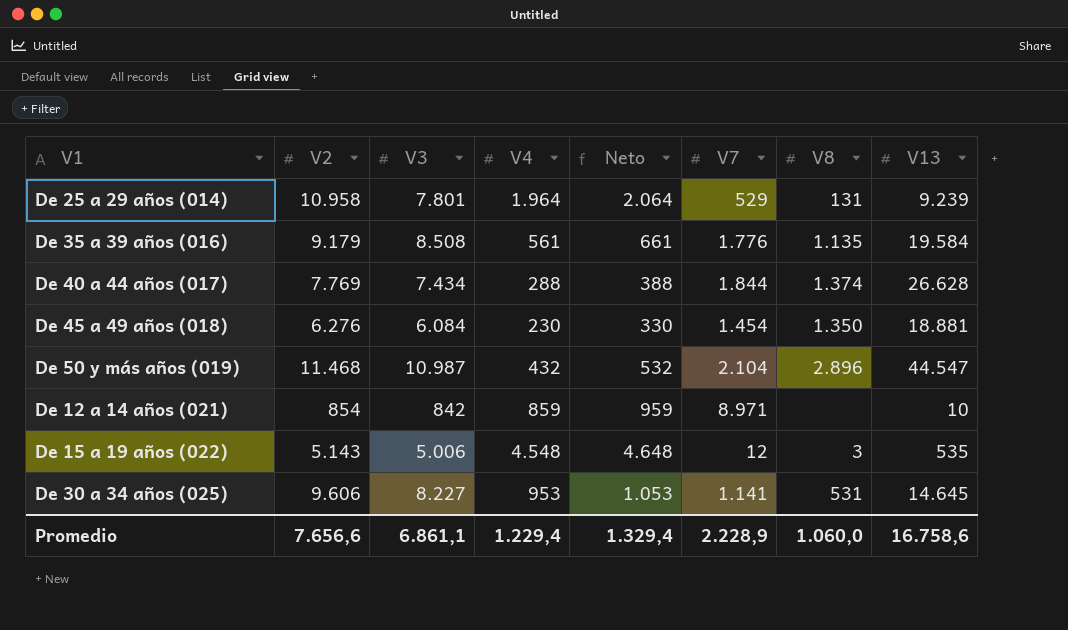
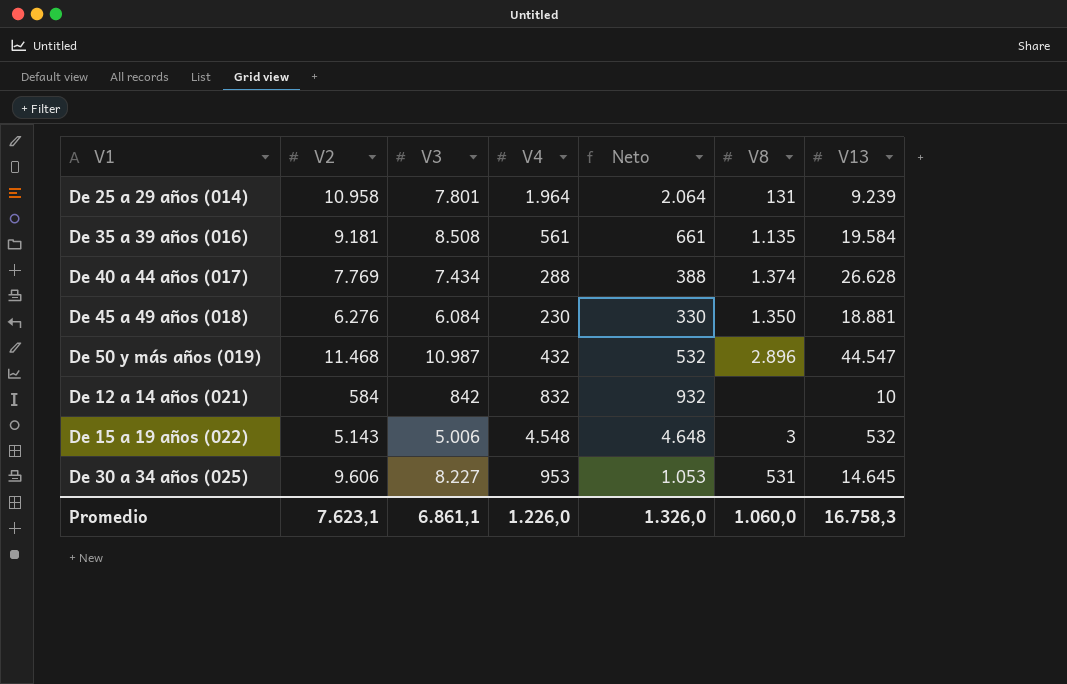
column V7 | position: 6 -> none
De 35 a 39 años (016) | V2: 9.179 -> 9.181
De 12 a 14 años (021) | V2: 854 -> 584
De 12 a 14 años (021) | V4: 859 -> 832
De 12 a 14 años (021) | Neto: 959 -> 932
De 15 a 19 años (022) | V13: 535 -> 532
Promedio | V2: 7.656,6 -> 7.623,1
Promedio | V4: 1.229,4 -> 1.226,0
Promedio | Neto: 1.329,4 -> 1.326,0
Promedio | V13: 16.758,6 -> 16.758,3

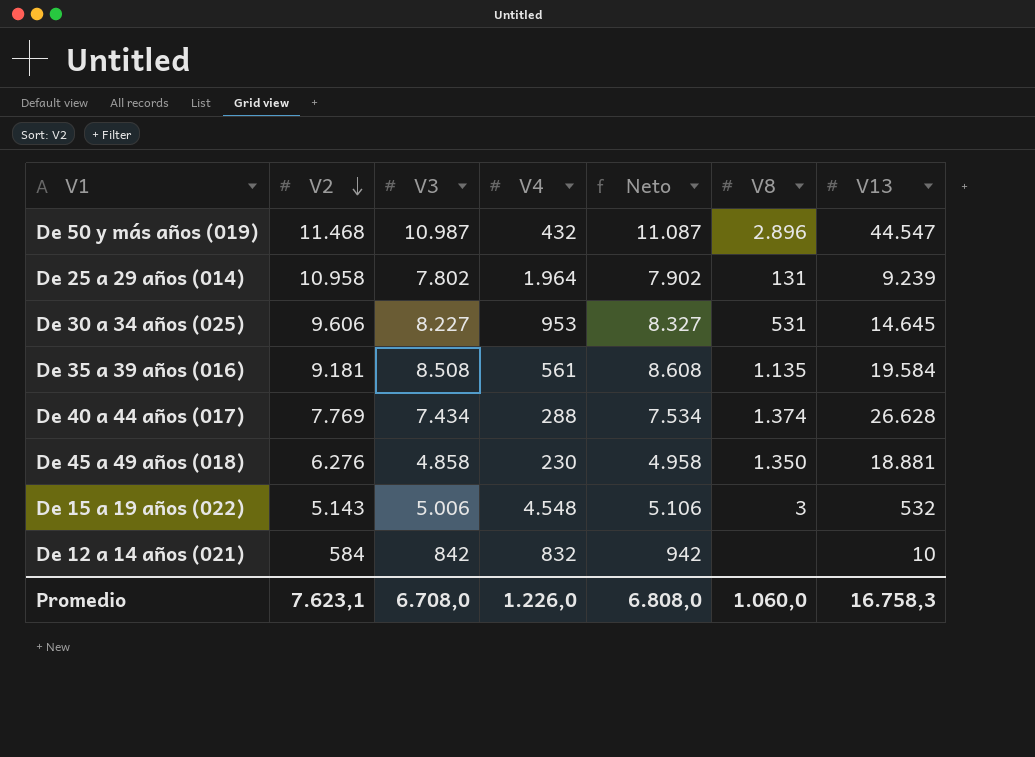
row order: none -> V2 descending
column Neto | formula: [V4] + 100 -> [V3] + 100
De 25 a 29 años (014) | V3: 7.801 -> 7.802
De 45 a 49 años (018) | V3: 6.084 -> 4.858
Promedio | V3: 6.861,1 -> 6.708,0
Promedio | Neto: 1.326,0 -> 6.808,0

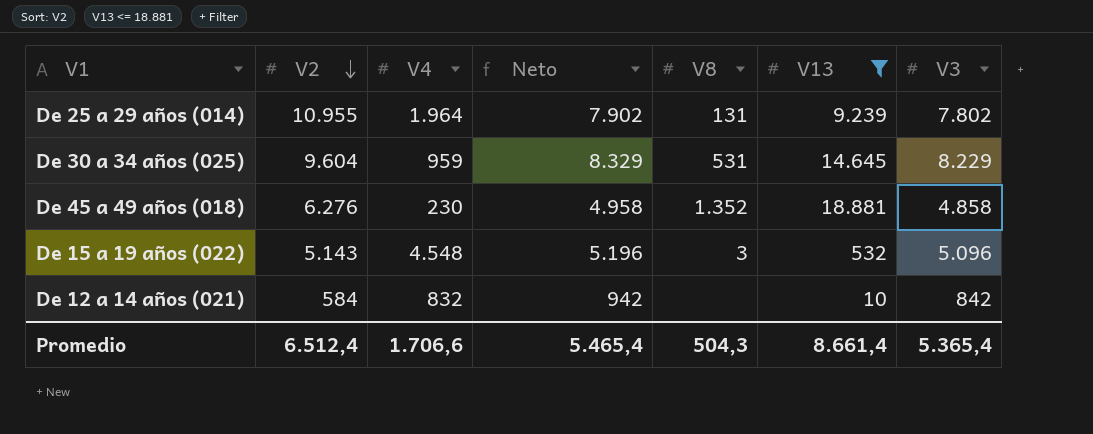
filter: none -> V13 <= 18.881
column V3 | position: 3 -> 7
De 25 a 29 años (014) | V2: 10.958 -> 10.955
De 30 a 34 años (025) | V2: 9.606 -> 9.604
De 30 a 34 años (025) | V4: 953 -> 959
De 30 a 34 años (025) | Neto: 8.327 -> 8.329
De 30 a 34 años (025) | V3: 8.227 -> 8.229
De 45 a 49 años (018) | V8: 1.350 -> 1.352
De 15 a 19 años (022) | Neto: 5.106 -> 5.196
De 15 a 19 años (022) | V3: 5.006 -> 5.096
Promedio | V2: 7.623,1 -> 6.512,4
Promedio | V4: 1.226,0 -> 1.706,6
Promedio | Neto: 6.808,0 -> 5.465,4
Promedio | V8: 1.060,0 -> 504,3
Promedio | V13: 16.758,3 -> 8.661,4
Promedio | V3: 6.708,0 -> 5.365,4

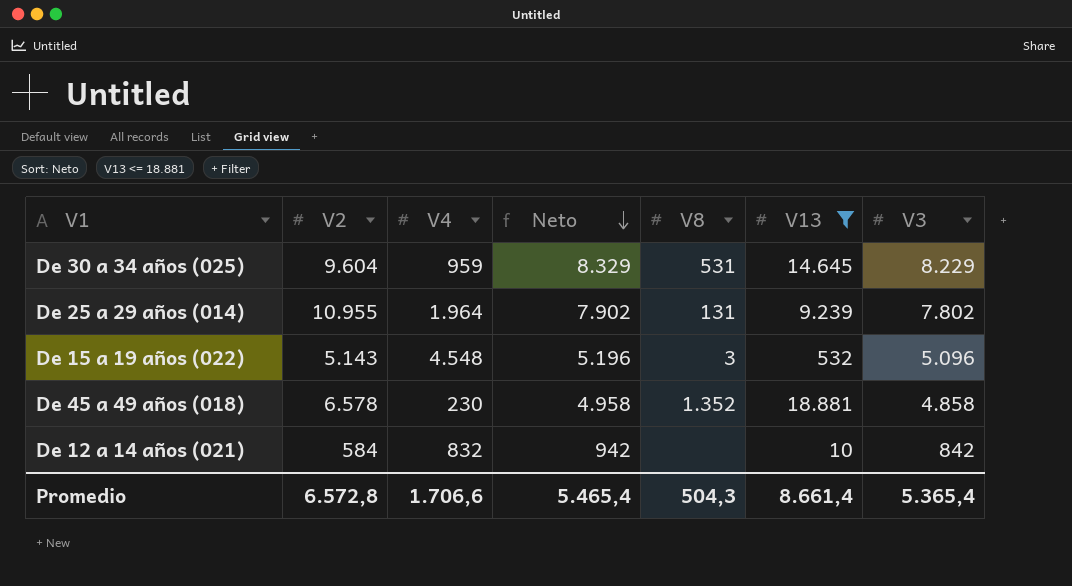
row order: V2 descending -> Neto descending
De 45 a 49 años (018) | V2: 6.276 -> 6.578
Promedio | V2: 6.512,4 -> 6.572,8

